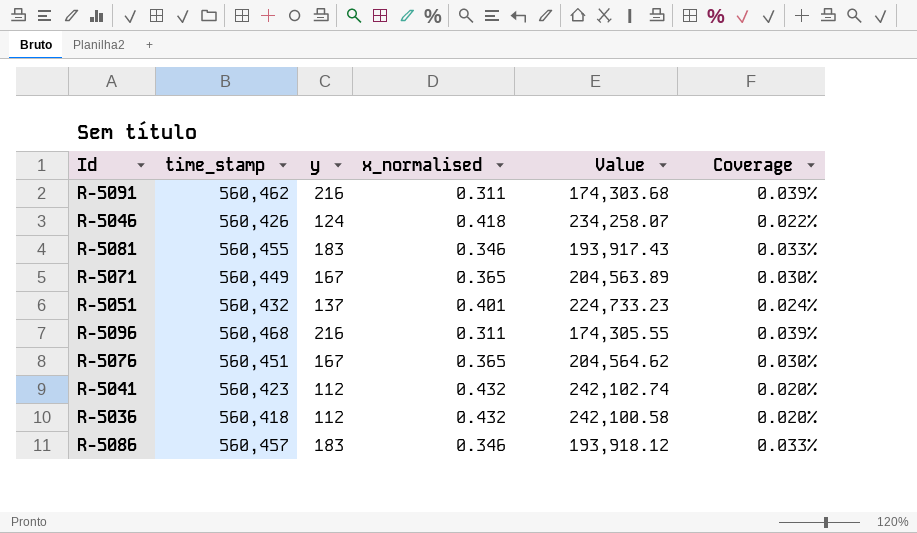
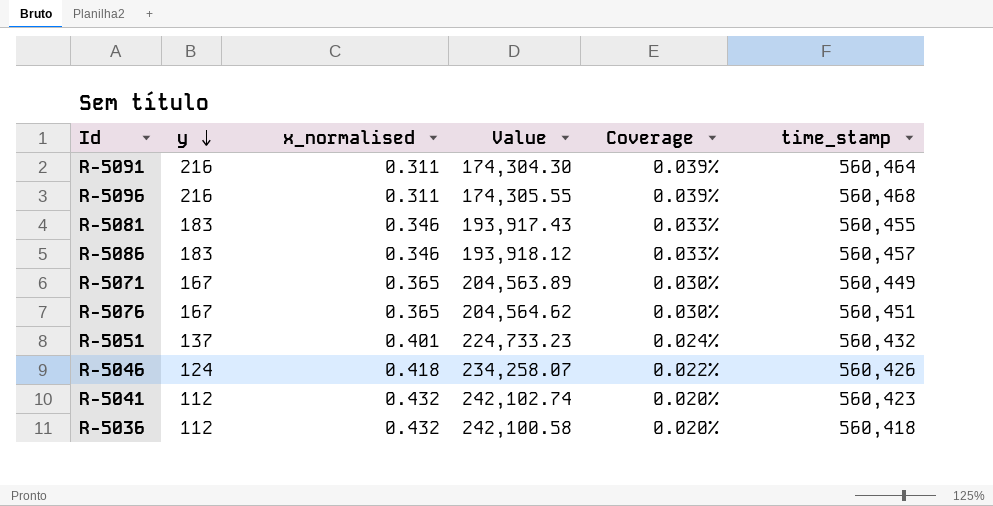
row order: none -> y descending
column time_stamp | position: 2 -> 6
R-5091 | Value: 174,303.68 -> 174,304.30
R-5091 | time_stamp: 560,462 -> 560,464

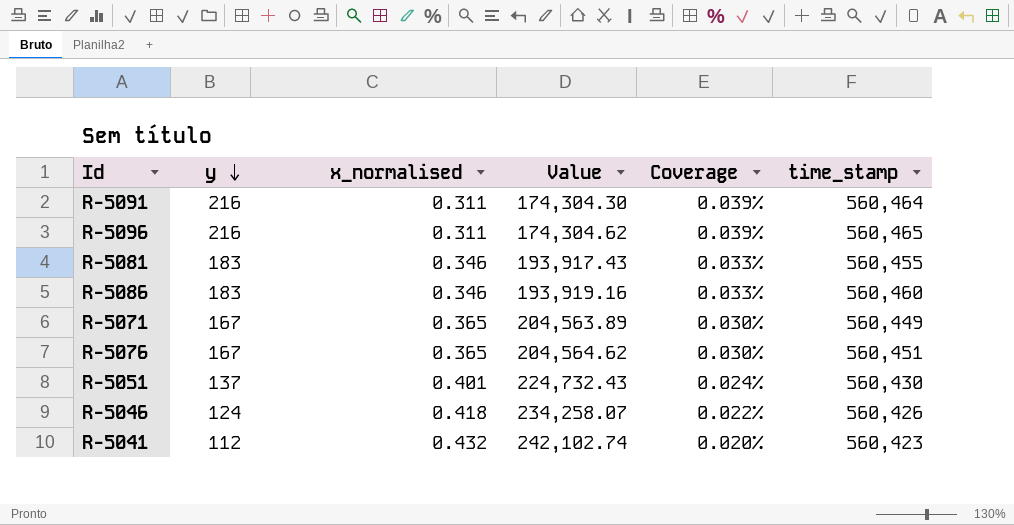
row R-5036: 112 | 0.432 | 242,100.58 | 0.020% | 560,418 -> none
R-5096 | Value: 174,305.55 -> 174,304.62
R-5096 | time_stamp: 560,468 -> 560,465
R-5086 | Value: 193,918.12 -> 193,919.16
R-5086 | time_stamp: 560,457 -> 560,460
R-5051 | Value: 224,733.23 -> 224,732.43
R-5051 | time_stamp: 560,432 -> 560,430

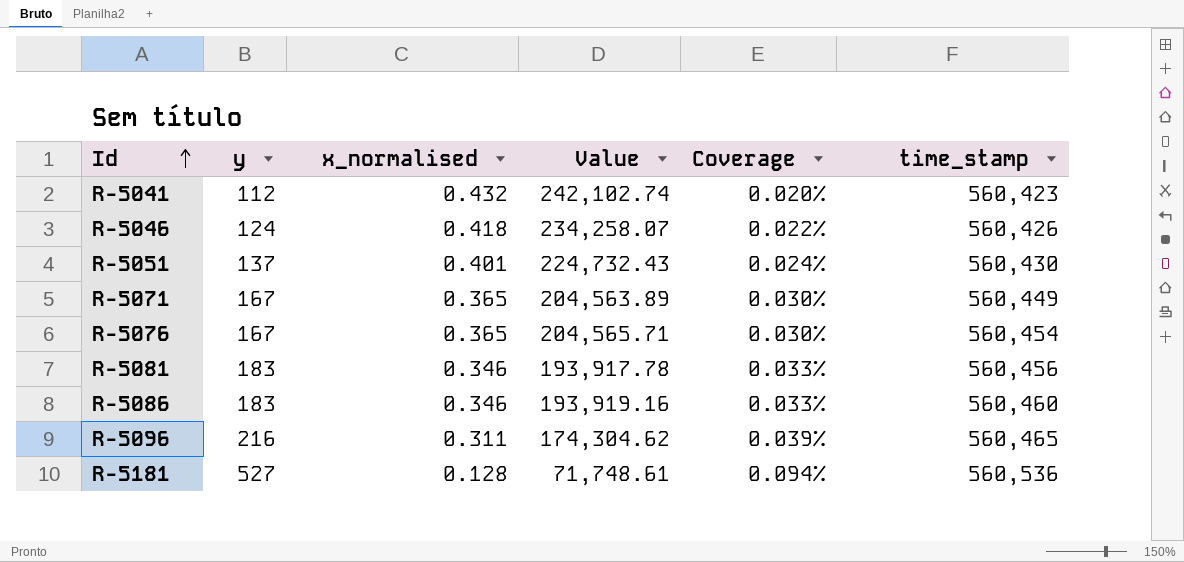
row order: y descending -> Id ascending
row R-5091: 216 | 0.311 | 174,304.30 | 0.039% | 560,464 -> none
R-5076 | Value: 204,564.62 -> 204,565.71
R-5076 | time_stamp: 560,451 -> 560,454
R-5081 | Value: 193,917.43 -> 193,917.78
R-5081 | time_stamp: 560,455 -> 560,456
row R-5181: none -> 527 | 0.128 | 71,748.61 | 0.094% | 560,536

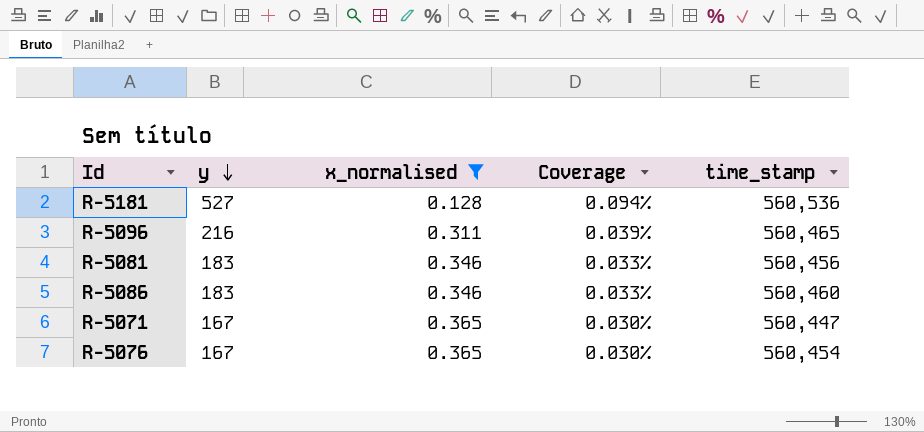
filter: none -> x_normalised <= 0.365
row order: Id ascending -> y descending
column Value | formula: [x_normalised] * [time_stamp] -> none
R-5071 | time_stamp: 560,449 -> 560,447

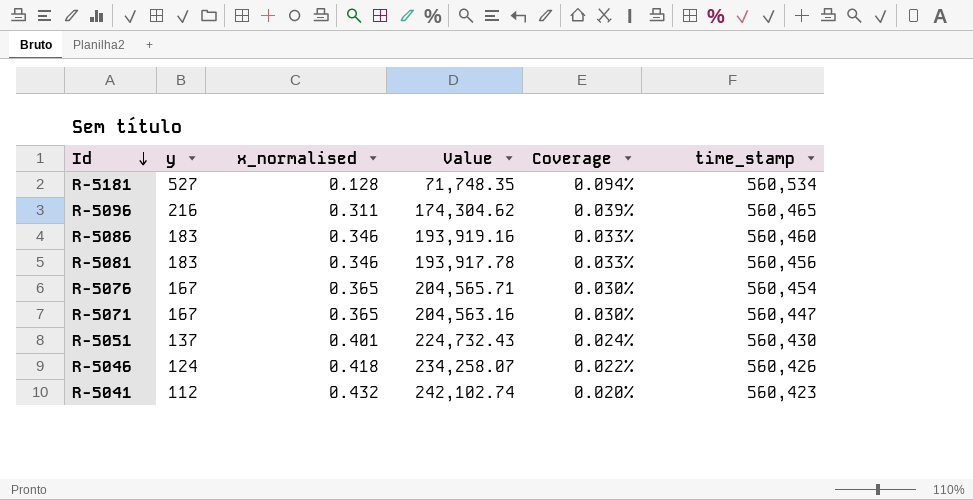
filter: x_normalised <= 0.365 -> none
row order: y descending -> Id descending
column Value | formula: none -> [x_normalised] * [time_stamp]
R-5181 | time_stamp: 560,536 -> 560,534

